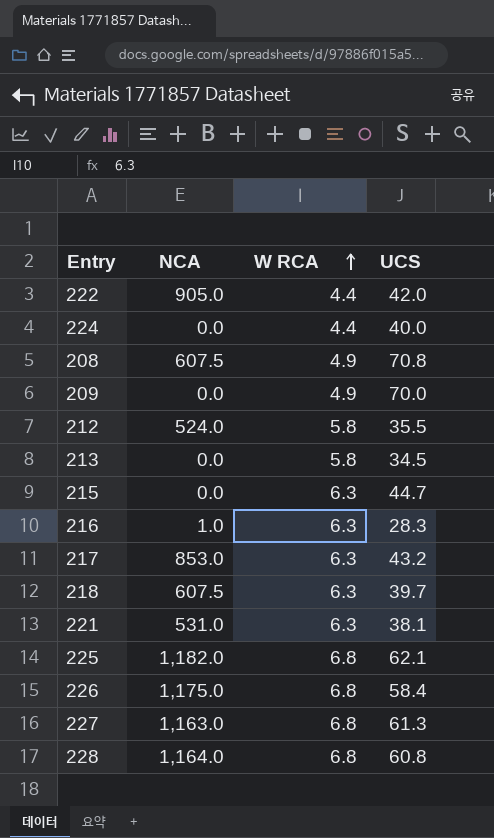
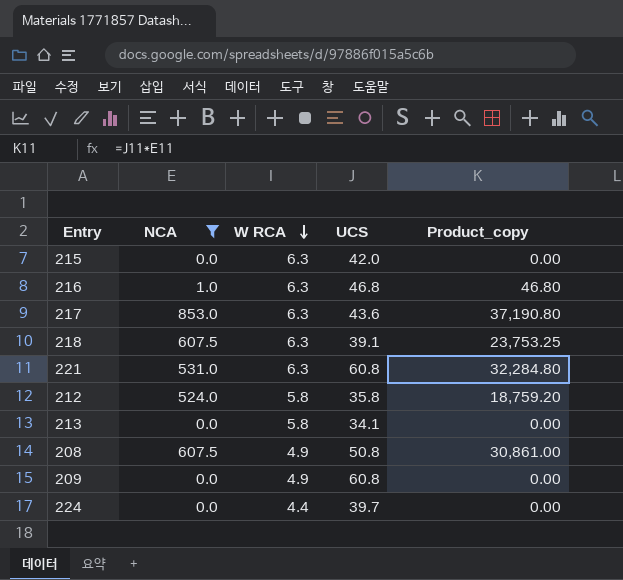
filter: none -> NCA <= 853.0
row order: W RCA ascending -> W RCA descending
column Product_copy | formula: none -> [NCA] * [UCS]
215 | UCS: 44.7 -> 42.0
216 | UCS: 28.3 -> 46.8
217 | UCS: 43.2 -> 43.6
218 | UCS: 39.7 -> 39.1
221 | UCS: 38.1 -> 60.8
212 | UCS: 35.5 -> 35.8
213 | UCS: 34.5 -> 34.1
208 | UCS: 70.8 -> 50.8
209 | UCS: 70.0 -> 60.8
224 | UCS: 40.0 -> 39.7

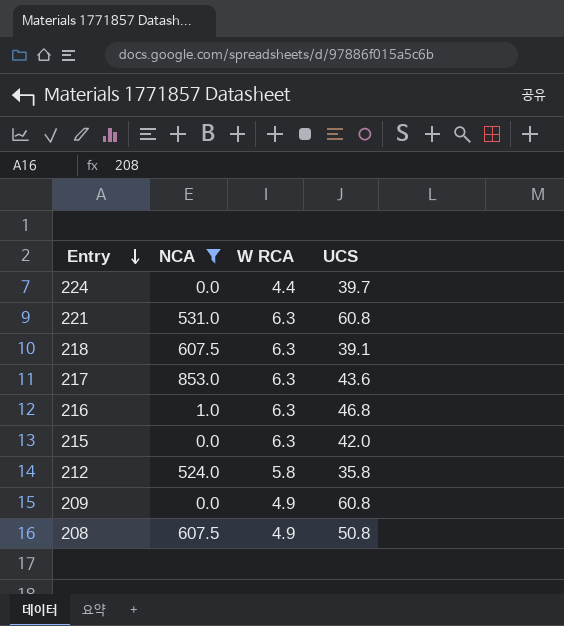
row order: W RCA descending -> Entry descending
column Product_copy | formula: [NCA] * [UCS] -> none
row 213: 0.0 | 5.8 | 34.1 | 0.00 -> none

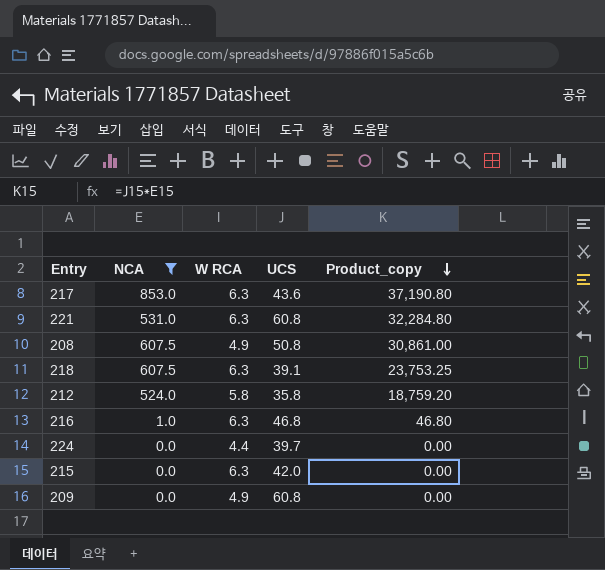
row order: Entry descending -> Product_copy descending
column Product_copy | formula: none -> [NCA] * [UCS]

